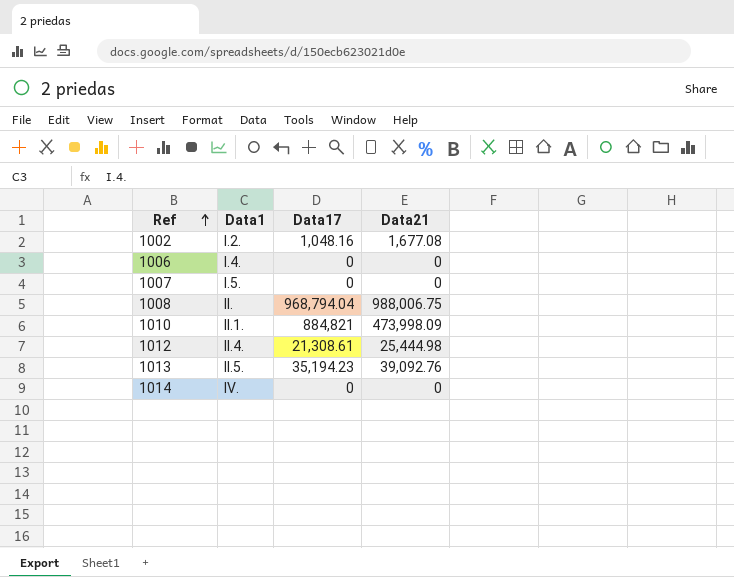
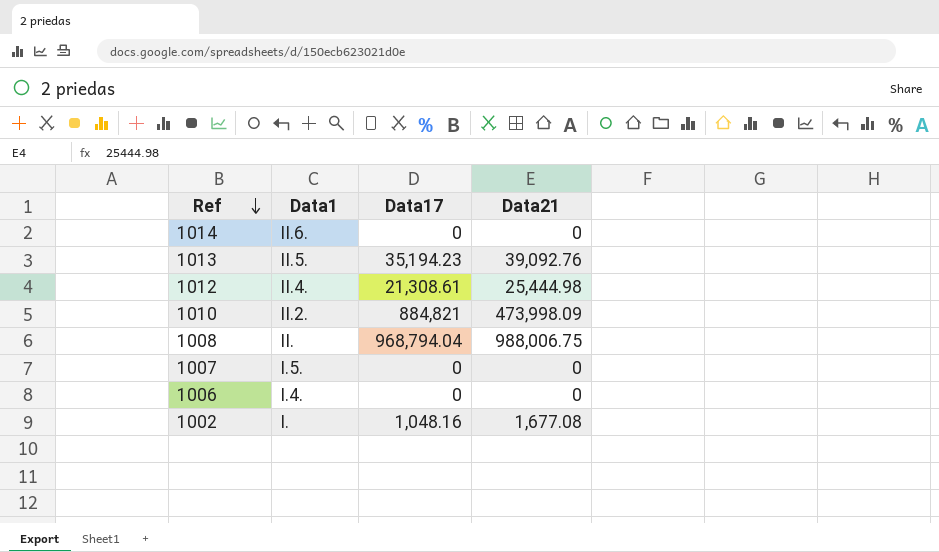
row order: Ref ascending -> Ref descending
1014 | Data1: IV. -> II.6.
1010 | Data1: II.1. -> II.2.
1002 | Data1: I.2. -> I.

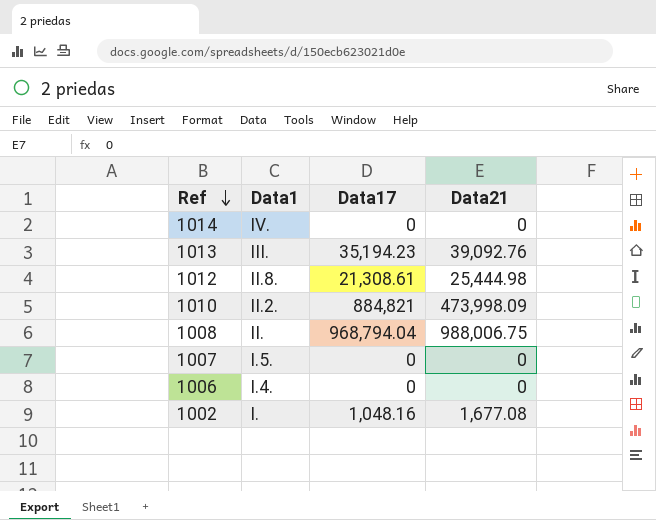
1014 | Data1: II.6. -> IV.
1013 | Data1: II.5. -> III.
1012 | Data1: II.4. -> II.8.

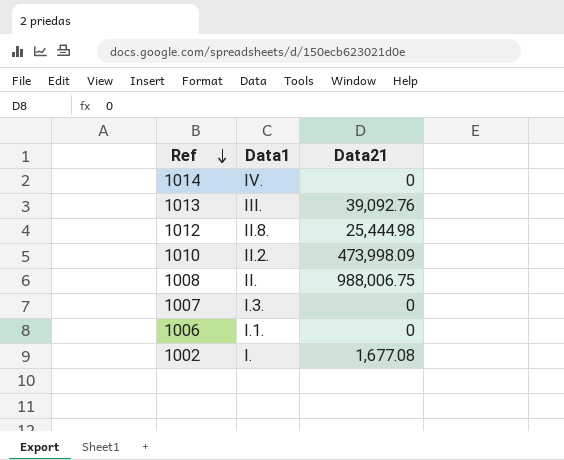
column Data17 | position: 3 -> none
1007 | Data1: I.5. -> I.3.
1006 | Data1: I.4. -> I.1.

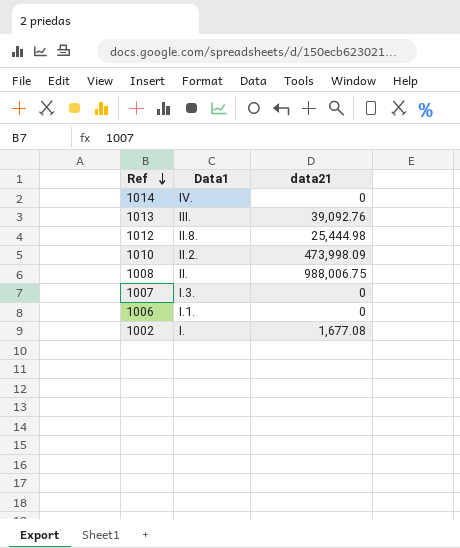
column name: Data21 -> data21

